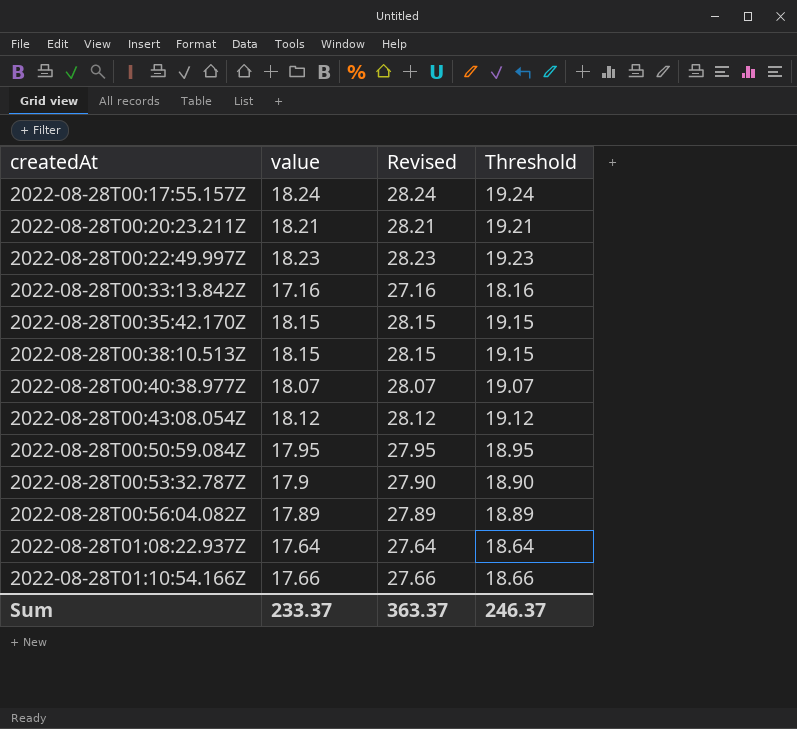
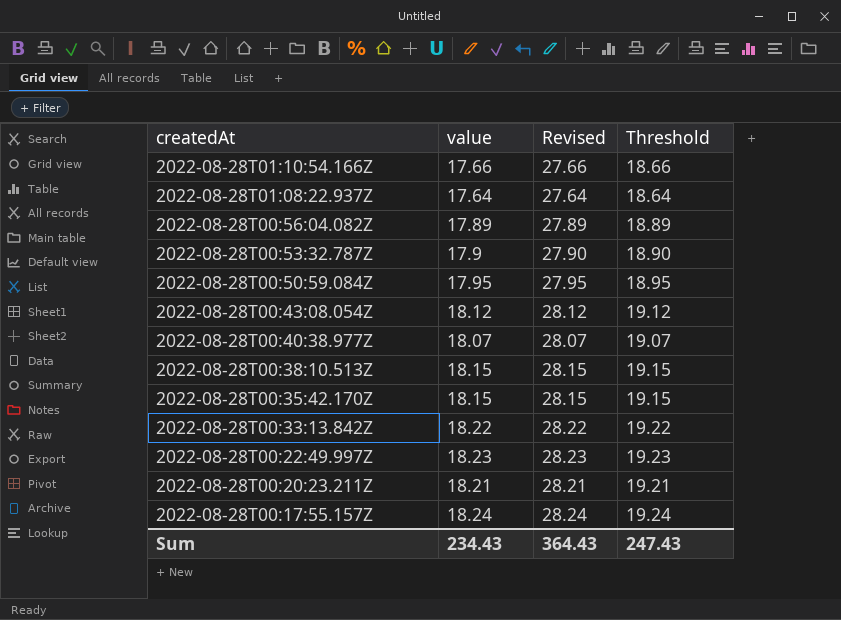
row order: createdAt ascending -> createdAt descending
2022-08-28T00:33:13.842Z | value: 17.16 -> 18.22
2022-08-28T00:33:13.842Z | Revised: 27.16 -> 28.22
2022-08-28T00:33:13.842Z | Threshold: 18.16 -> 19.22
Sum | value: 233.37 -> 234.43
Sum | Revised: 363.37 -> 364.43
Sum | Threshold: 246.37 -> 247.43

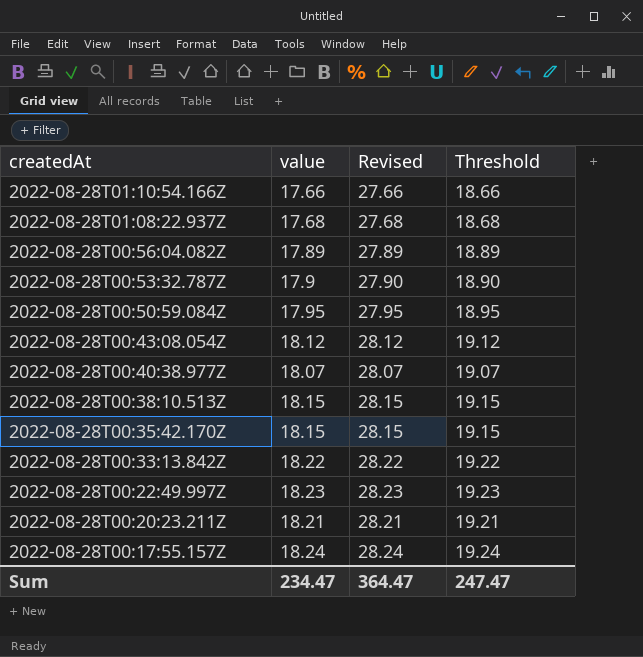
2022-08-28T01:08:22.937Z | value: 17.64 -> 17.68
2022-08-28T01:08:22.937Z | Revised: 27.64 -> 27.68
2022-08-28T01:08:22.937Z | Threshold: 18.64 -> 18.68
Sum | value: 234.43 -> 234.47
Sum | Revised: 364.43 -> 364.47
Sum | Threshold: 247.43 -> 247.47

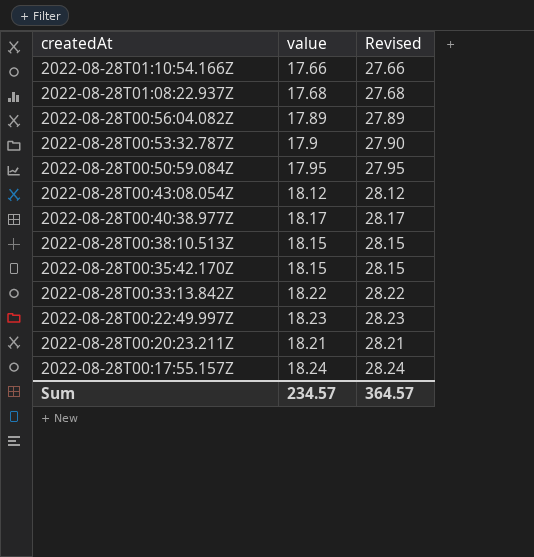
column Threshold | formula: [value] + 1 -> none
2022-08-28T00:40:38.977Z | value: 18.07 -> 18.17
2022-08-28T00:40:38.977Z | Revised: 28.07 -> 28.17
Sum | value: 234.47 -> 234.57
Sum | Revised: 364.47 -> 364.57

